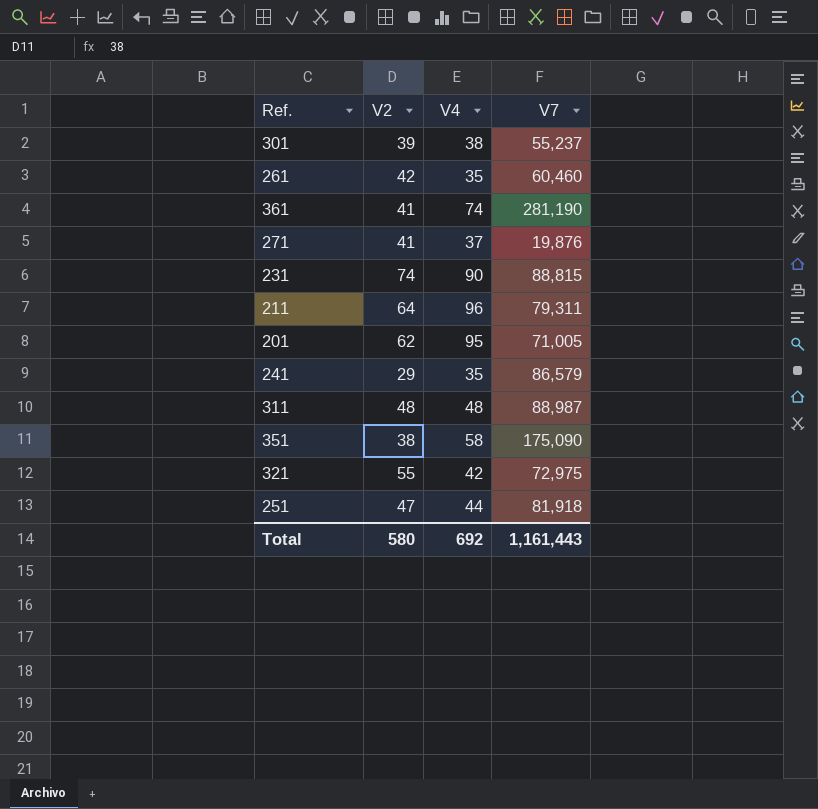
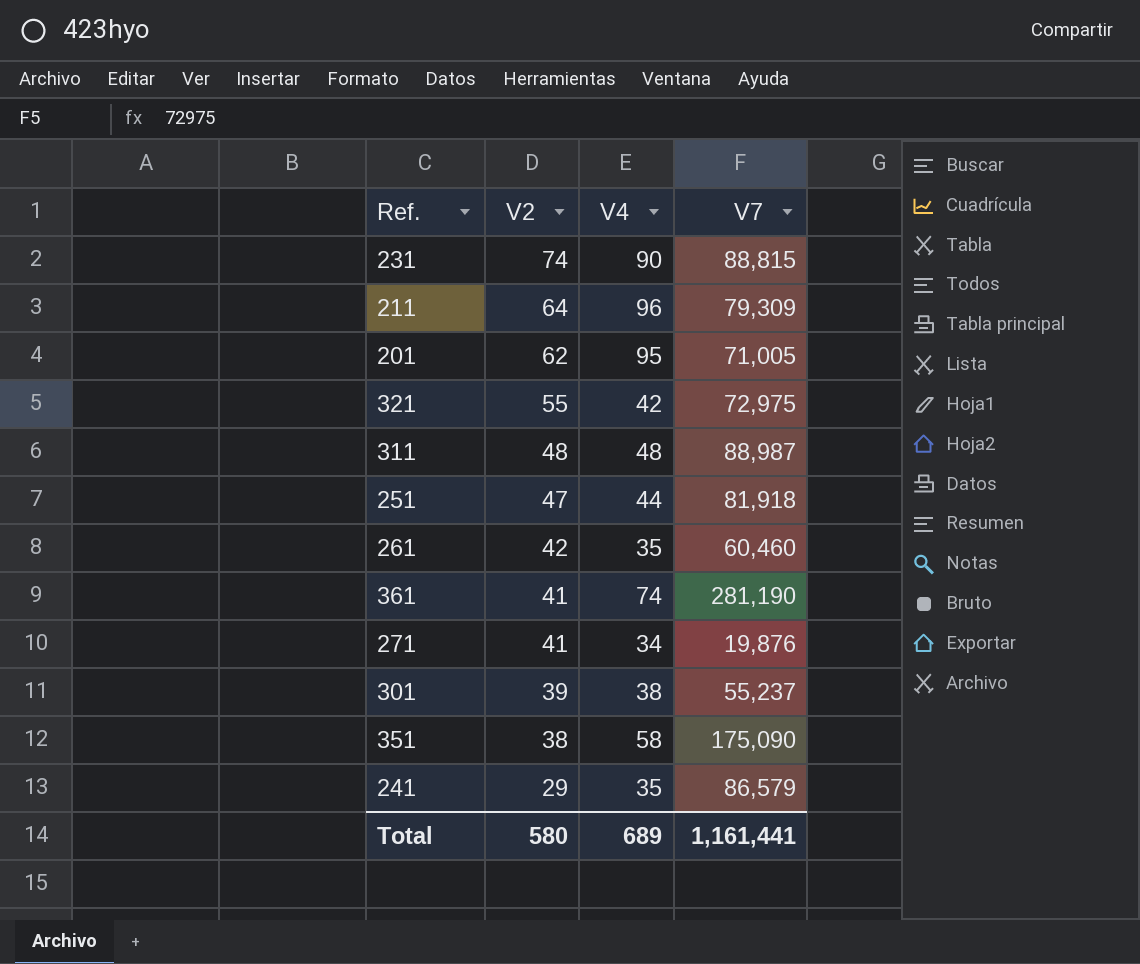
row order: none -> V2 descending
211 | V7: 79,311 -> 79,309
271 | V4: 37 -> 34
Total | V4: 692 -> 689
Total | V7: 1,161,443 -> 1,161,441

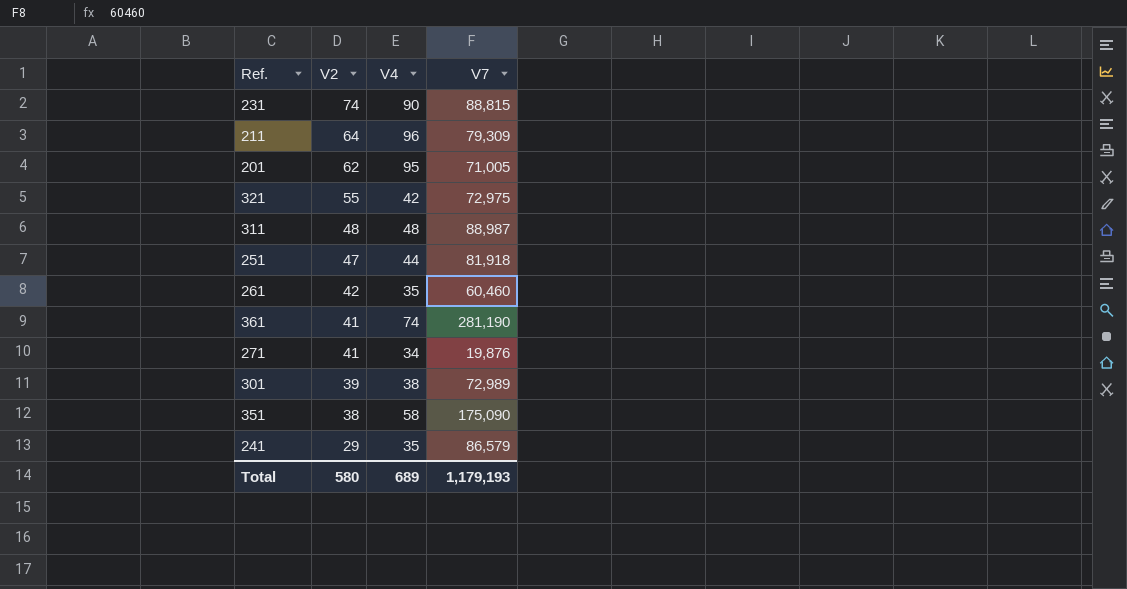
301 | V7: 55,237 -> 72,989
Total | V7: 1,161,441 -> 1,179,193

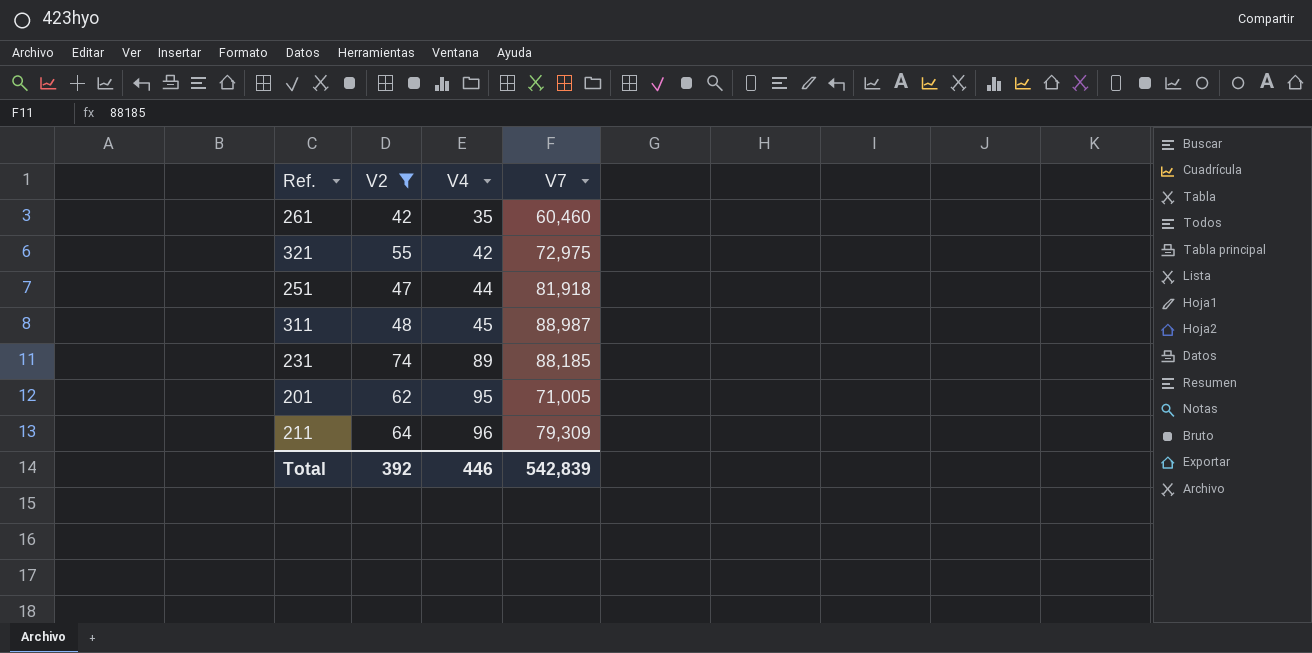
filter: none -> V2 >= 42
row order: V2 descending -> V4 ascending
311 | V4: 48 -> 45
231 | V4: 90 -> 89
231 | V7: 88,815 -> 88,185
Total | V2: 580 -> 392
Total | V4: 689 -> 446
Total | V7: 1,179,193 -> 542,839

